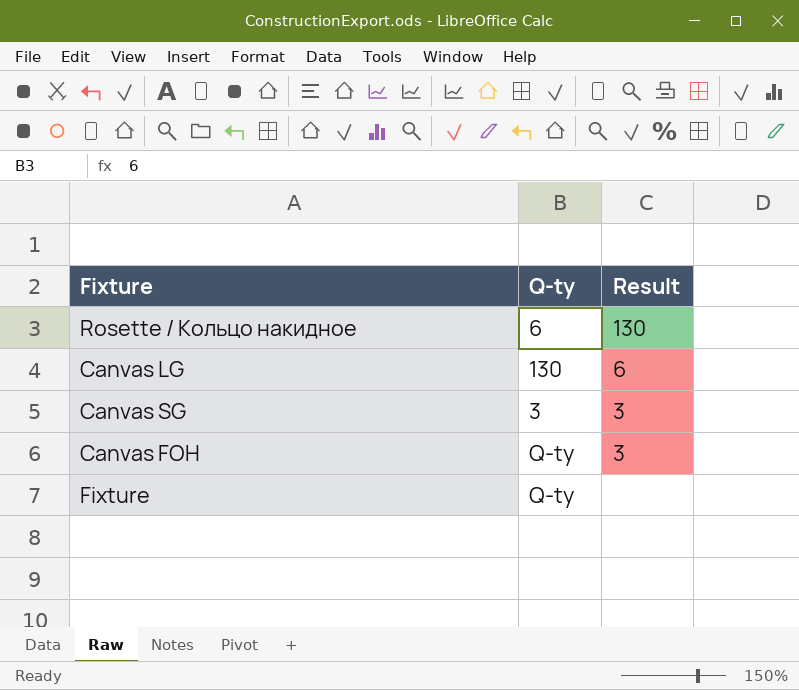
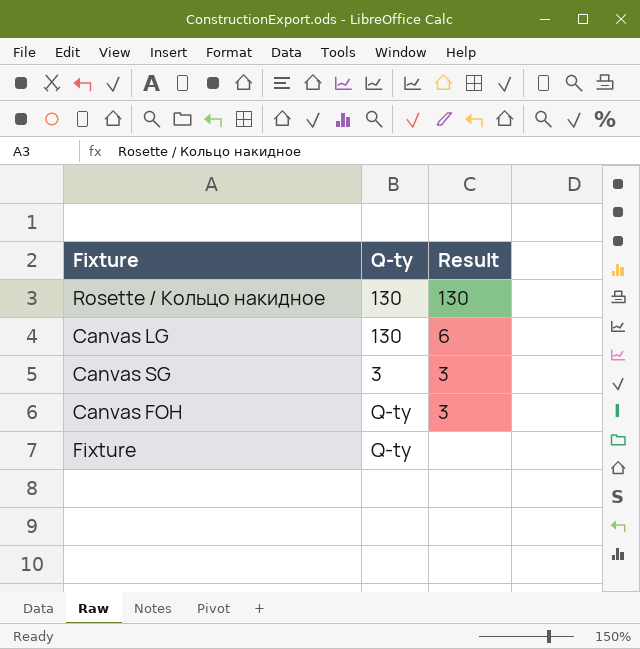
Rosette / Кольцо накидное | Q-ty: 6 -> 130

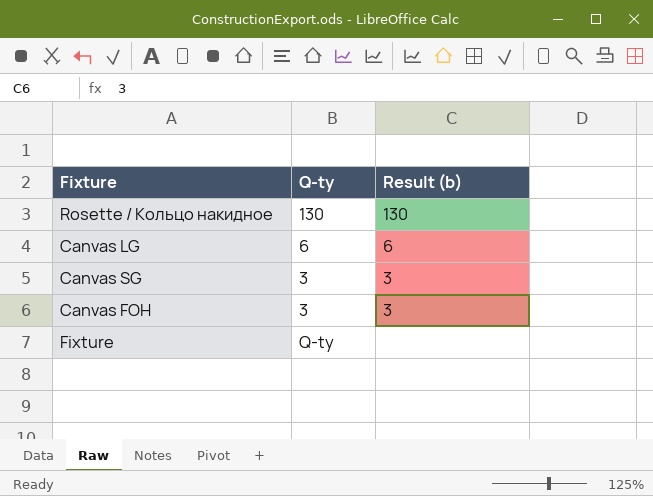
column name: Result -> Result (b)
Canvas LG | Q-ty: 130 -> 6
Canvas FOH | Q-ty: Q-ty -> 3

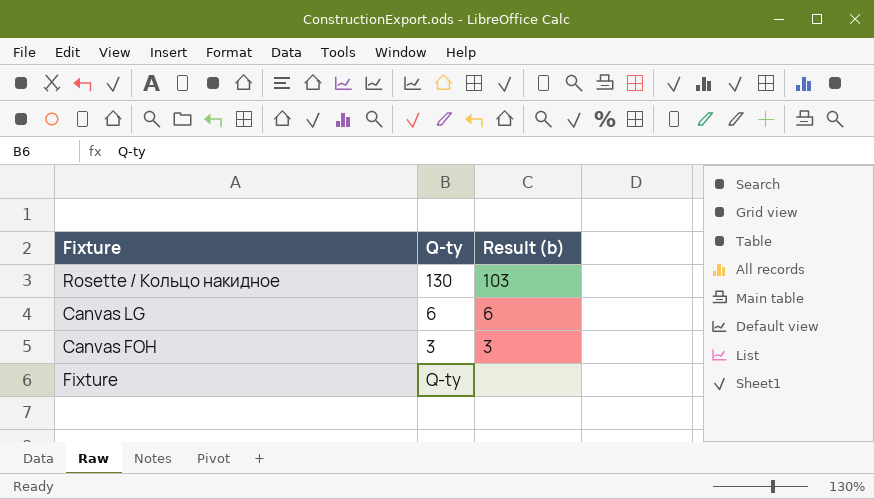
row Canvas SG: 3 | 3 -> none
Rosette / Кольцо накидное | Result (b): 130 -> 103

